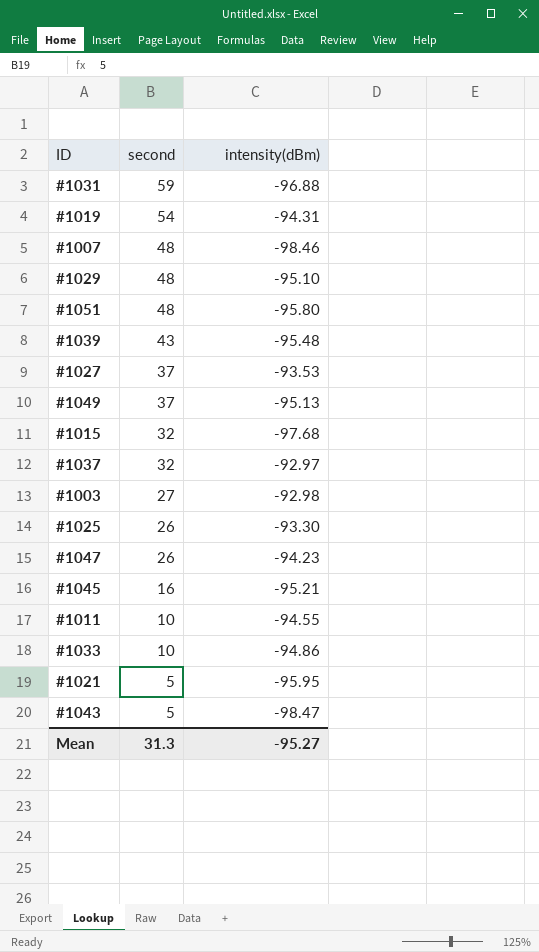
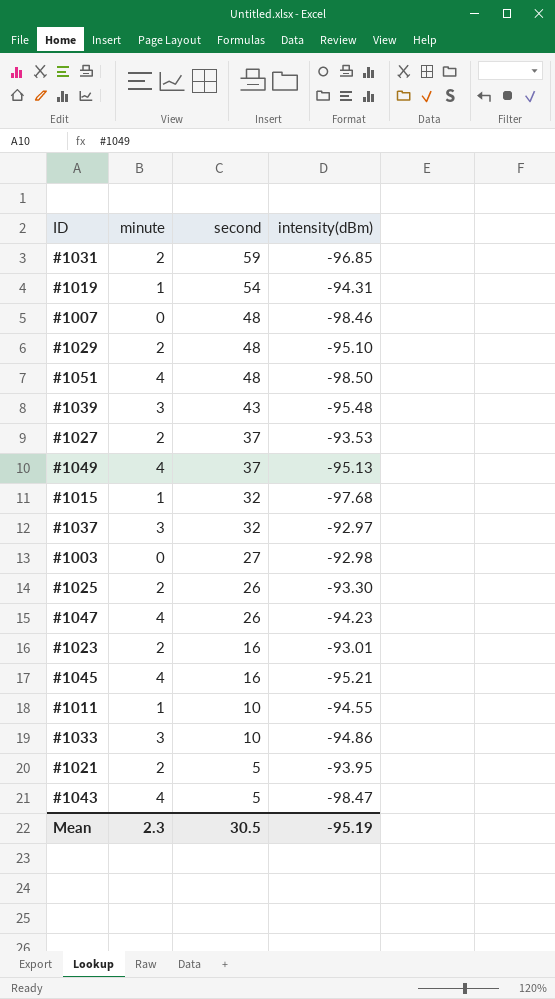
column minute | position: none -> 2
#1031 | intensity(dBm): -96.88 -> -96.85
#1051 | intensity(dBm): -95.80 -> -98.50
row #1023: none -> 2 | 16 | -93.01
#1021 | intensity(dBm): -95.95 -> -93.95
Mean | second: 31.3 -> 30.5
Mean | intensity(dBm): -95.27 -> -95.19

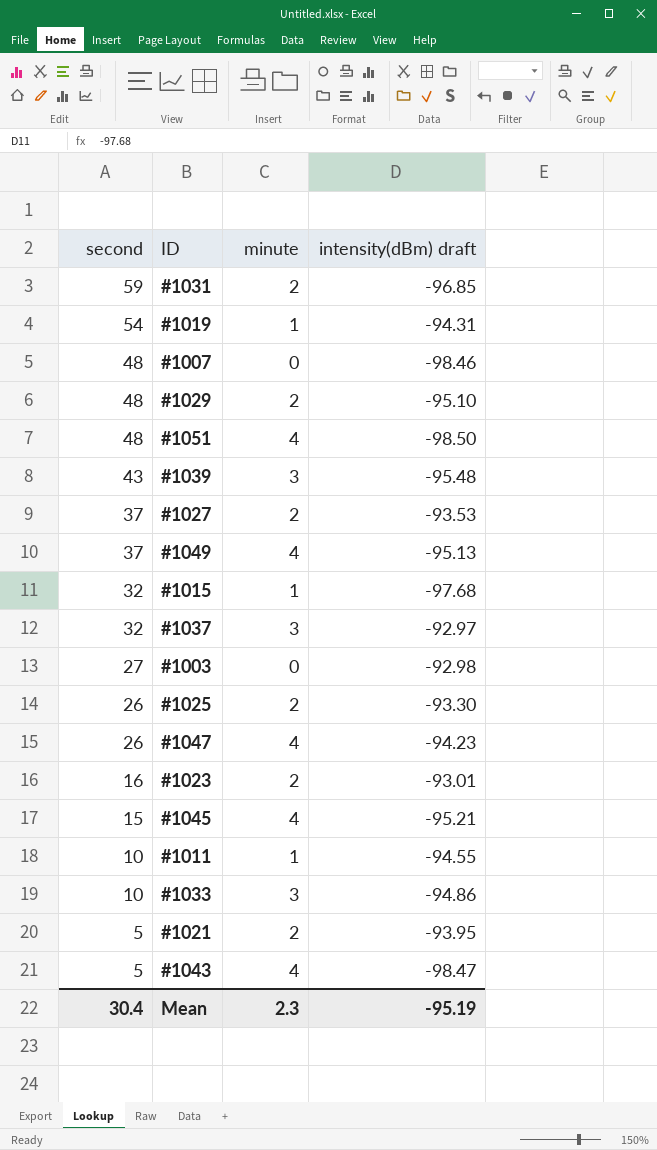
column second | position: 3 -> 1
column name: intensity(dBm) -> intensity(dBm) draft
#1045 | second: 16 -> 15
Mean | second: 30.5 -> 30.4

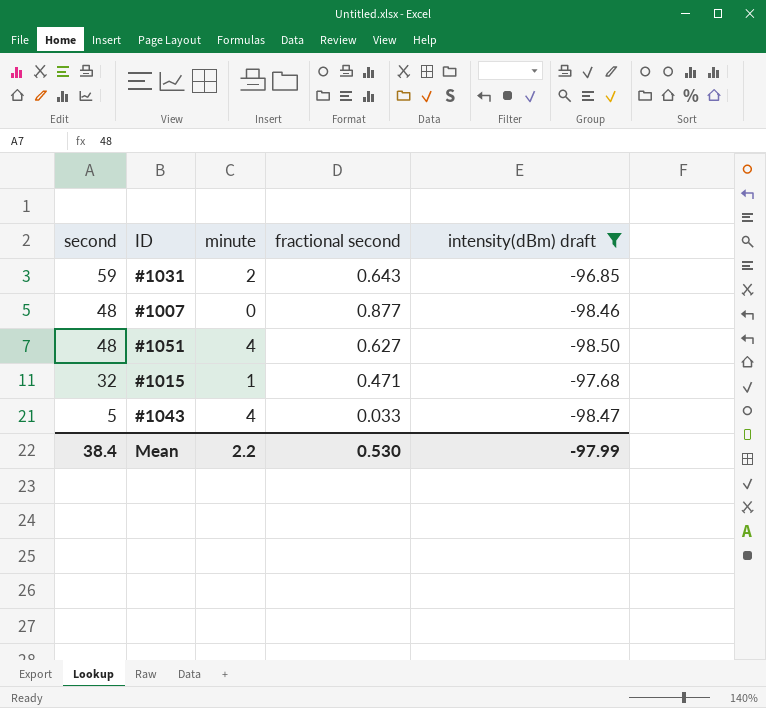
filter: none -> intensity(dBm) draft <= -96.85
column fractional second | position: none -> 4
Mean | second: 30.4 -> 38.4
Mean | minute: 2.3 -> 2.2
Mean | intensity(dBm) draft: -95.19 -> -97.99

